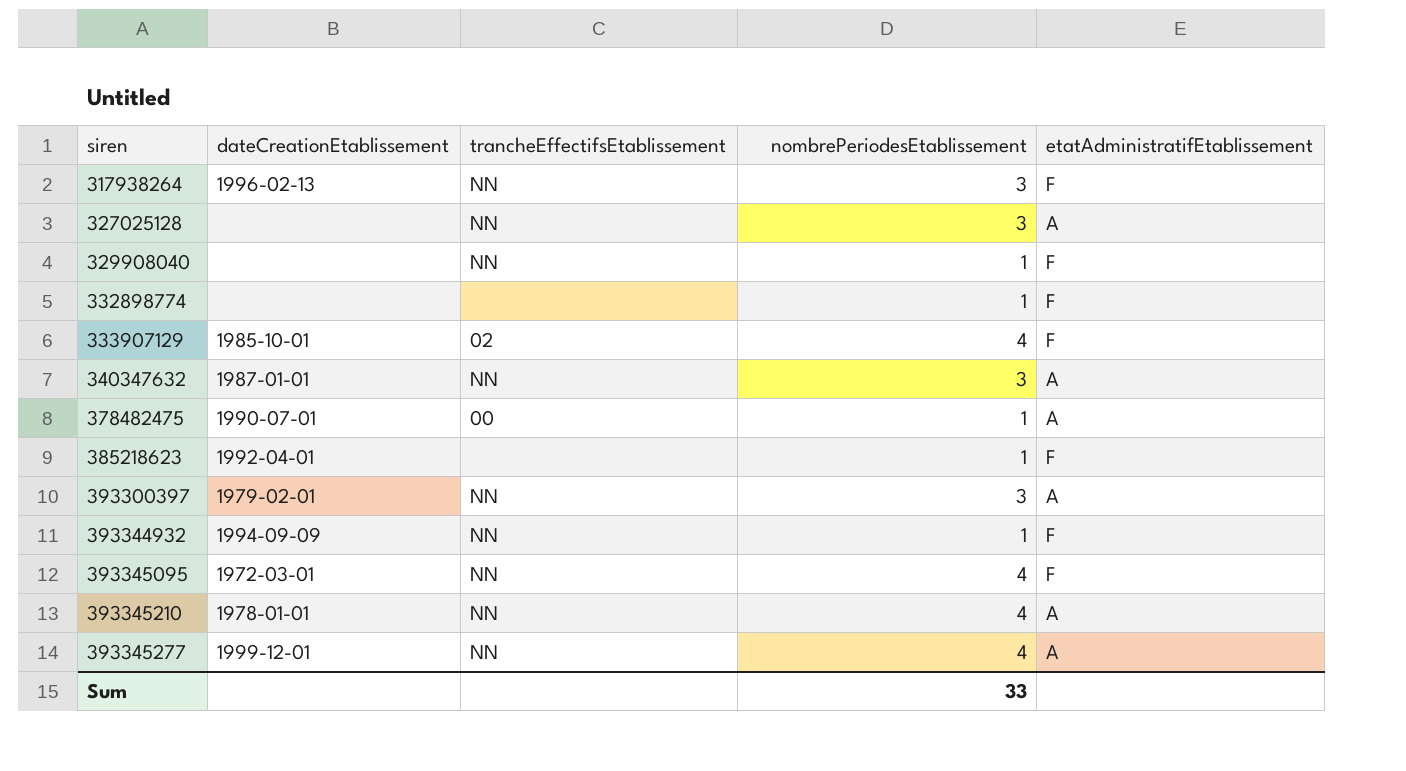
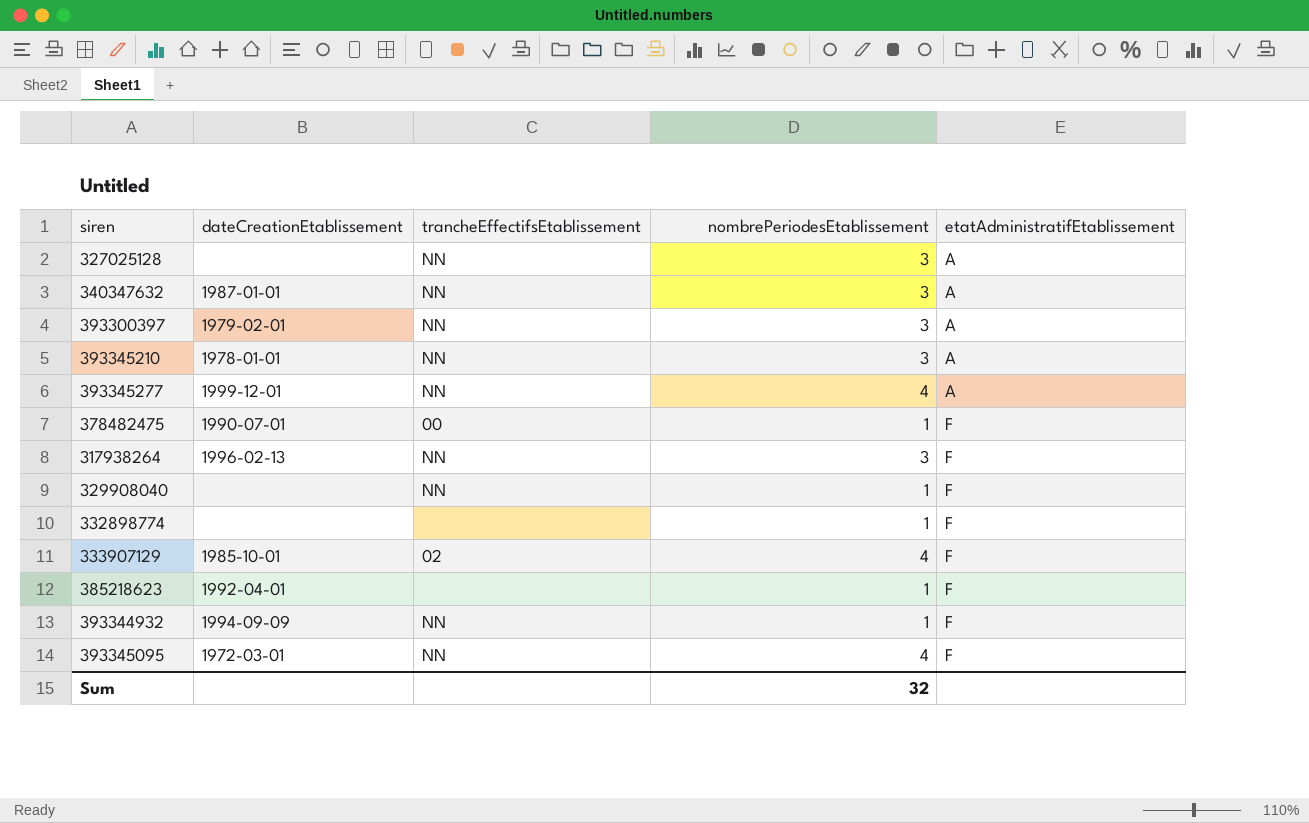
row order: siren ascending -> etatAdministratifEtablissement ascending
393345210 | nombrePeriodesEtablissement: 4 -> 3
378482475 | etatAdministratifEtablissement: A -> F
Sum | nombrePeriodesEtablissement: 33 -> 32

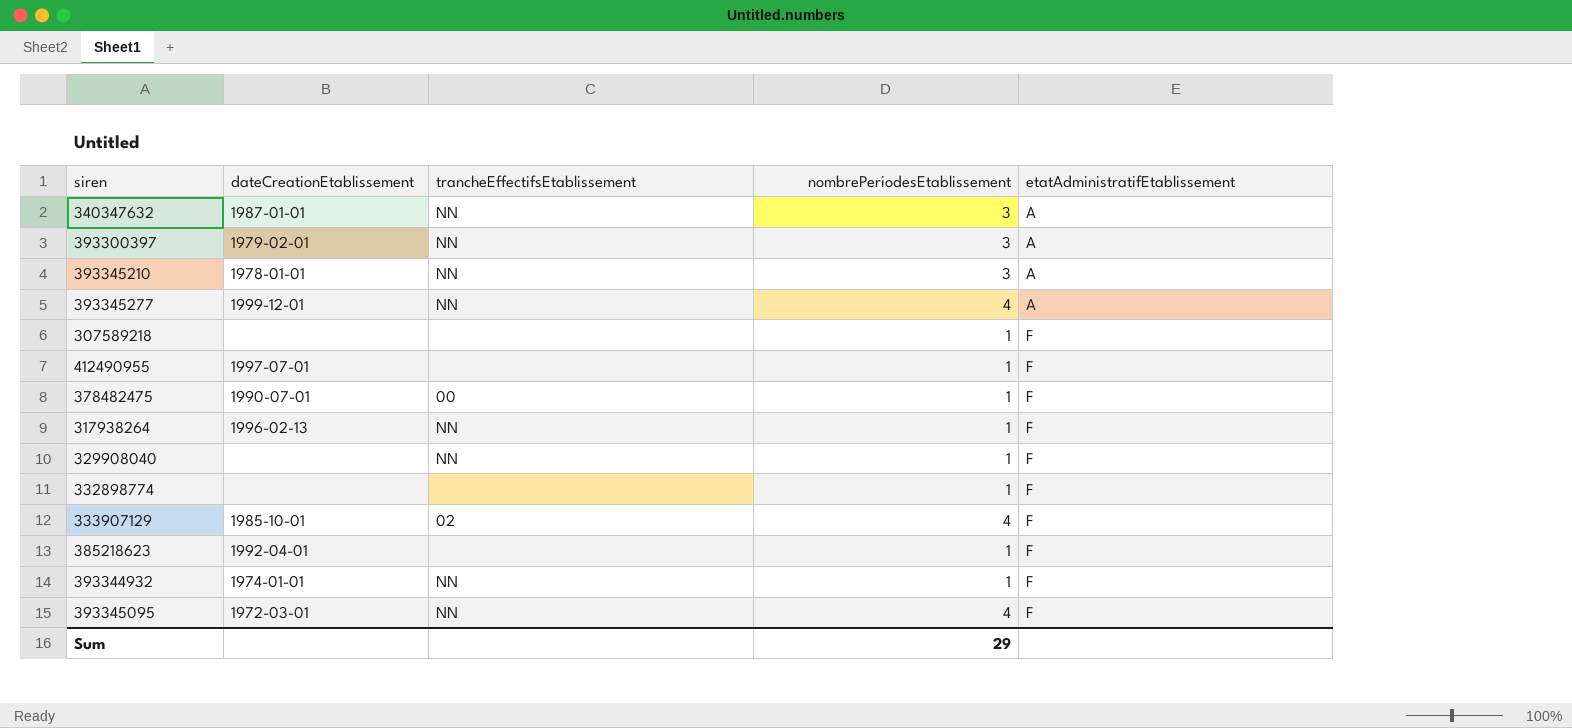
row 327025128: none | NN | 3 | A -> none
row 307589218: none -> none | none | 1 | F
row 412490955: none -> 1997-07-01 | none | 1 | F
317938264 | nombrePeriodesEtablissement: 3 -> 1
393344932 | dateCreationEtablissement: 1994-09-09 -> 1974-01-01
Sum | nombrePeriodesEtablissement: 32 -> 29

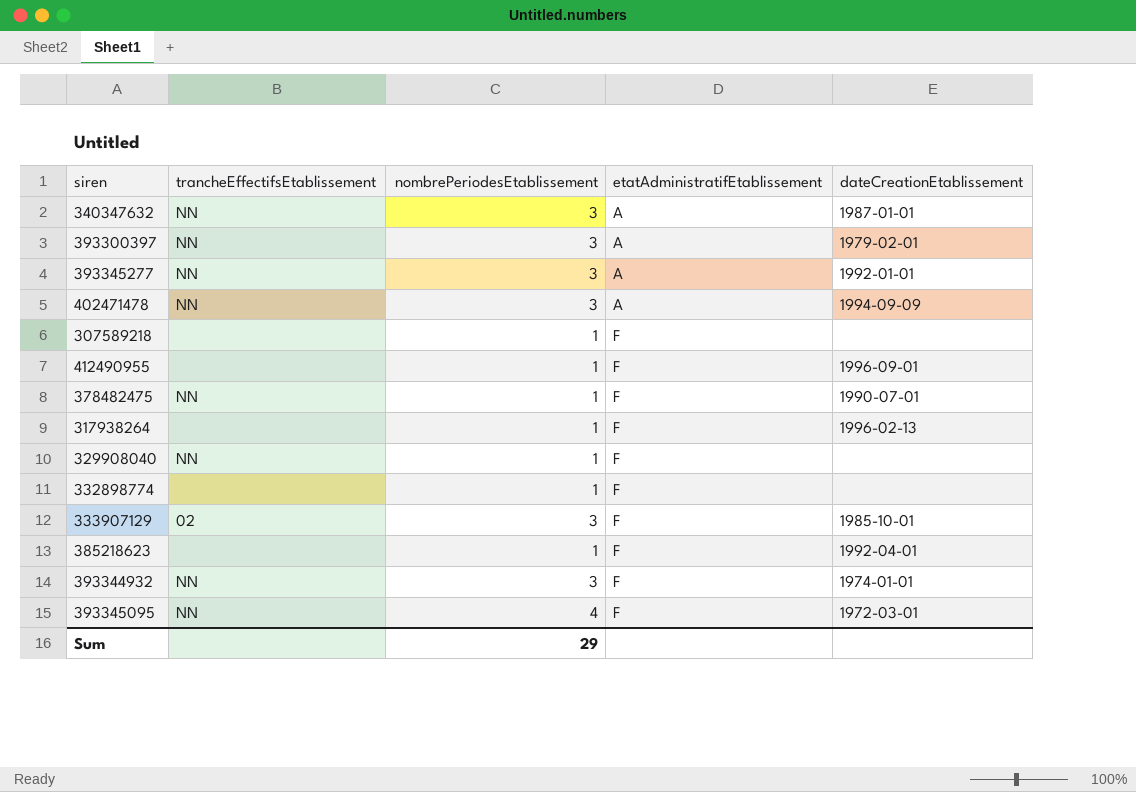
column dateCreationEtablissement | position: 2 -> 5
row 393345210: 1978-01-01 | NN | 3 | A -> none
393345277 | nombrePeriodesEtablissement: 4 -> 3
393345277 | dateCreationEtablissement: 1999-12-01 -> 1992-01-01
row 402471478: none -> NN | 3 | A | 1994-09-09
412490955 | dateCreationEtablissement: 1997-07-01 -> 1996-09-01
378482475 | trancheEffectifsEtablissement: 00 -> NN
317938264 | trancheEffectifsEtablissement: NN -> none
333907129 | nombrePeriodesEtablissement: 4 -> 3
393344932 | nombrePeriodesEtablissement: 1 -> 3

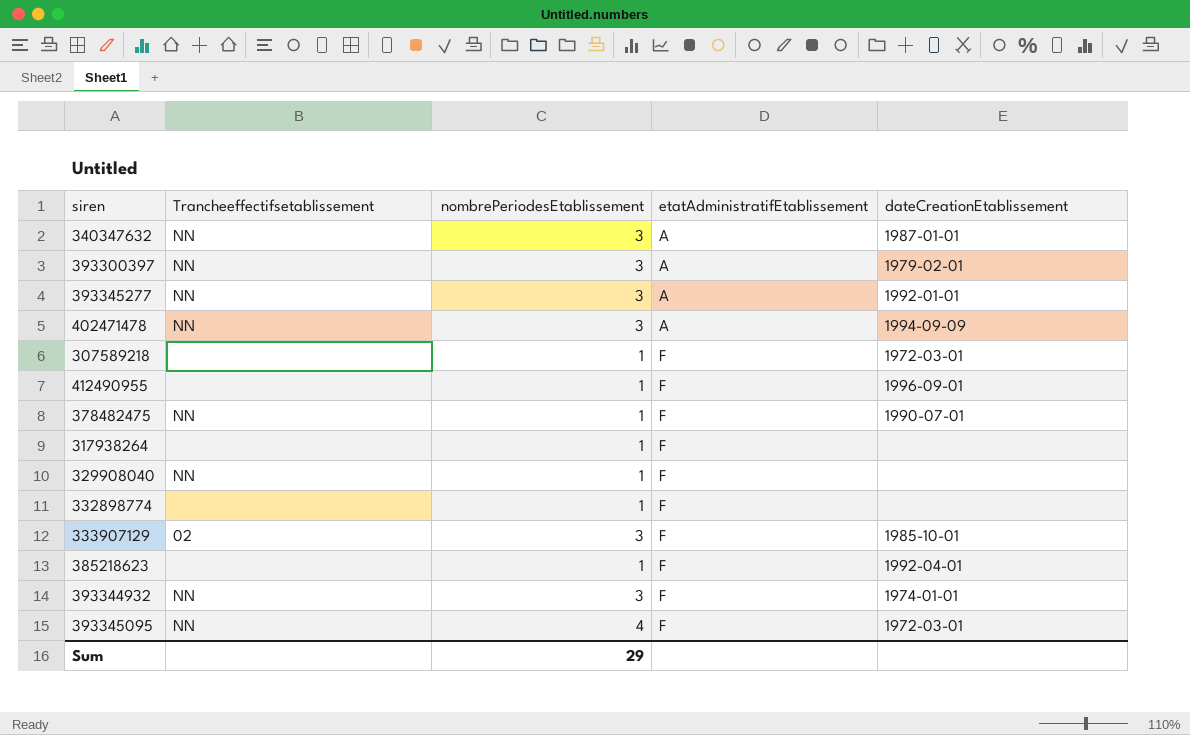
column name: trancheEffectifsEtablissement -> Trancheeffectifsetablissement
307589218 | dateCreationEtablissement: none -> 1972-03-01
317938264 | dateCreationEtablissement: 1996-02-13 -> none

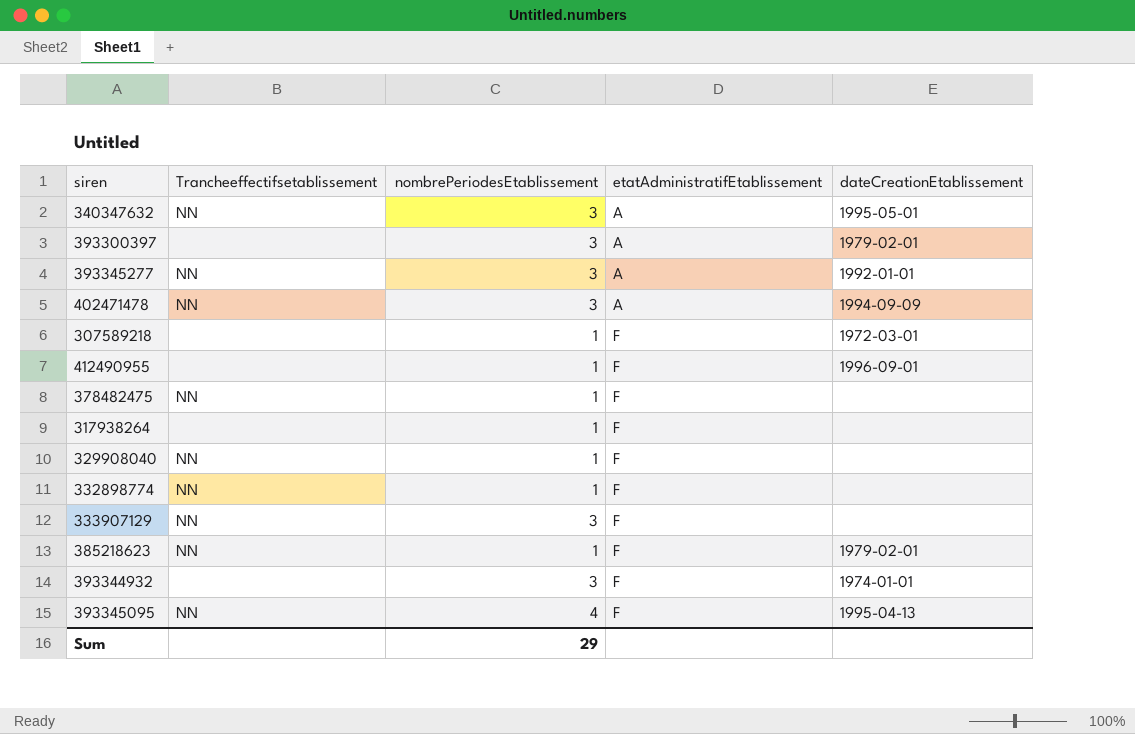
340347632 | dateCreationEtablissement: 1987-01-01 -> 1995-05-01
393300397 | Trancheeffectifsetablissement: NN -> none
378482475 | dateCreationEtablissement: 1990-07-01 -> none
332898774 | Trancheeffectifsetablissement: none -> NN
333907129 | Trancheeffectifsetablissement: 02 -> NN
333907129 | dateCreationEtablissement: 1985-10-01 -> none
385218623 | Trancheeffectifsetablissement: none -> NN
385218623 | dateCreationEtablissement: 1992-04-01 -> 1979-02-01
393344932 | Trancheeffectifsetablissement: NN -> none
393345095 | dateCreationEtablissement: 1972-03-01 -> 1995-04-13

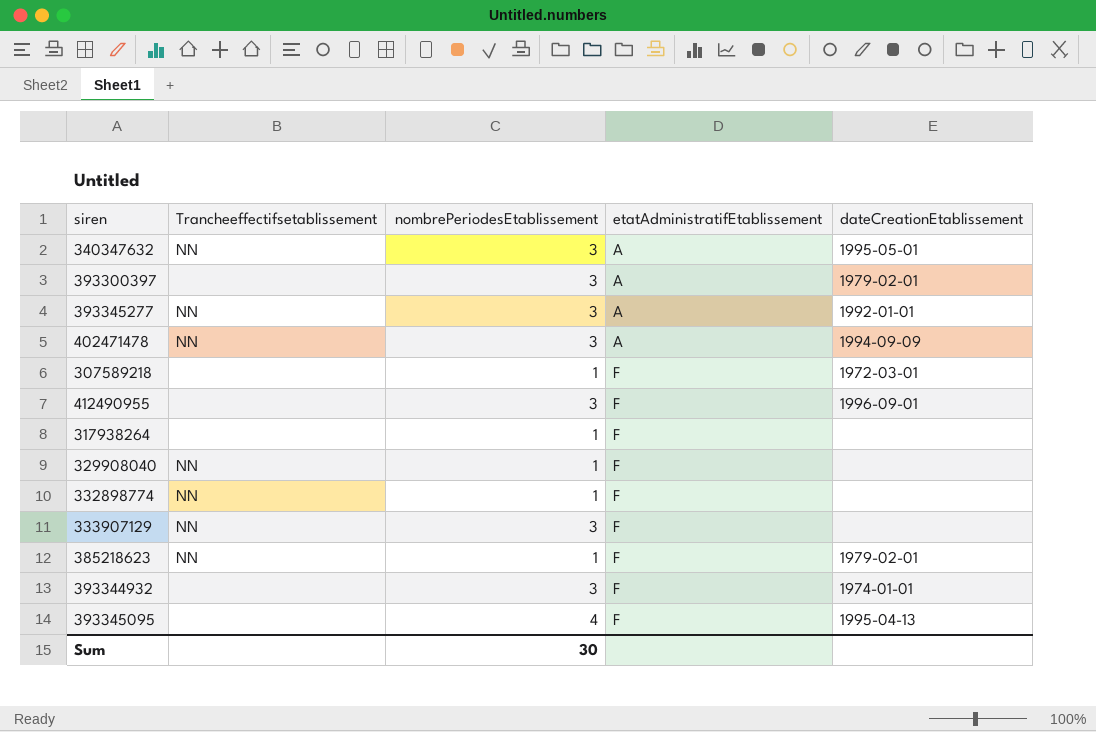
row 378482475: NN | 1 | F | none -> none
412490955 | nombrePeriodesEtablissement: 1 -> 3
393345095 | Trancheeffectifsetablissement: NN -> none
Sum | nombrePeriodesEtablissement: 29 -> 30

